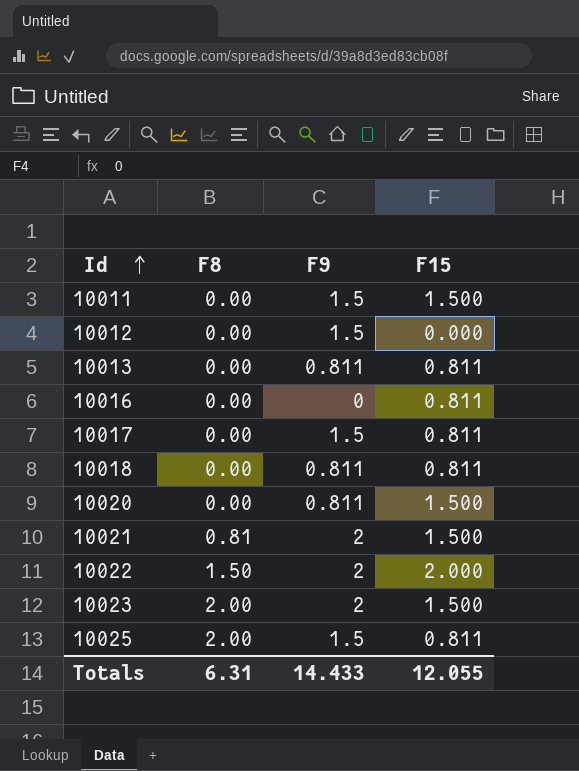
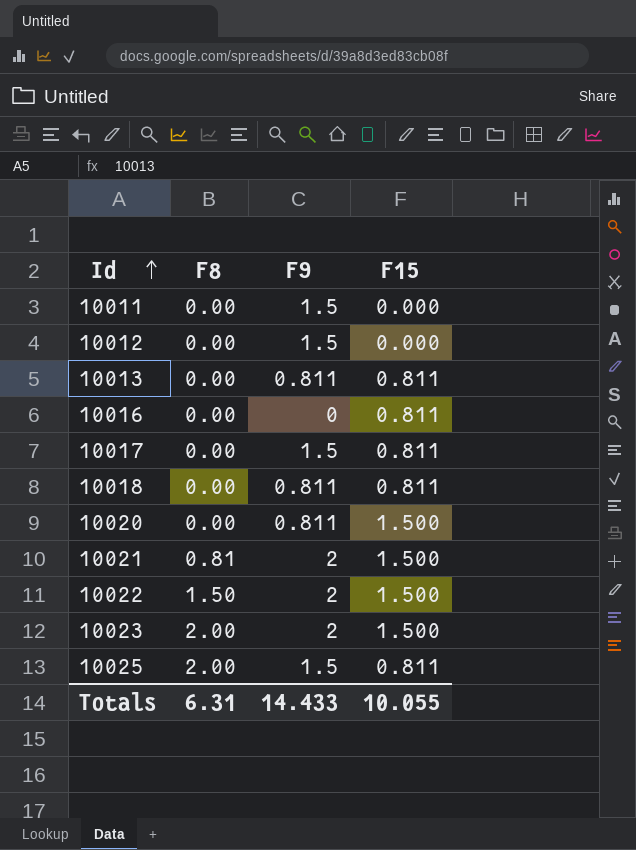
10011 | F15: 1.500 -> 0.000
10022 | F15: 2.000 -> 1.500
Totals | F15: 12.055 -> 10.055

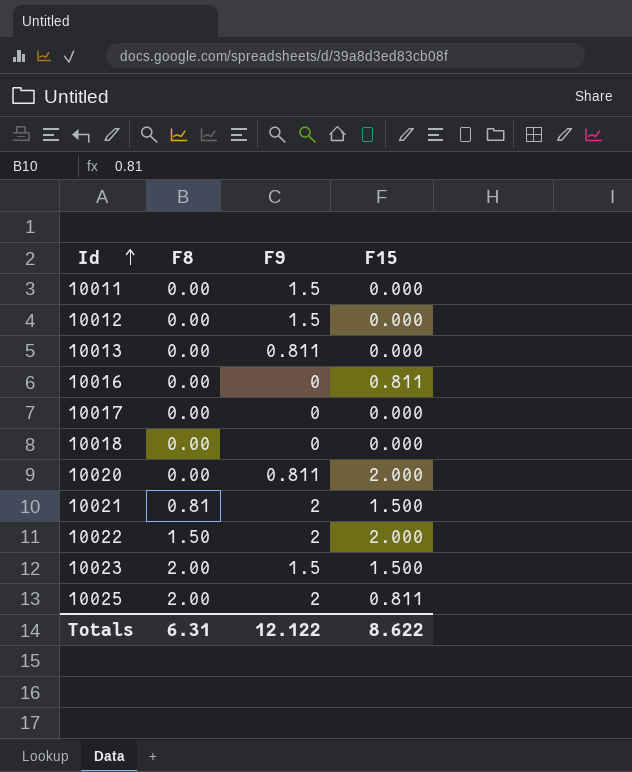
10013 | F15: 0.811 -> 0.000
10017 | F9: 1.5 -> 0
10017 | F15: 0.811 -> 0.000
10018 | F9: 0.811 -> 0
10018 | F15: 0.811 -> 0.000
10020 | F15: 1.500 -> 2.000
10022 | F15: 1.500 -> 2.000
10023 | F9: 2 -> 1.5
10025 | F9: 1.5 -> 2
Totals | F9: 14.433 -> 12.122
Totals | F15: 10.055 -> 8.622

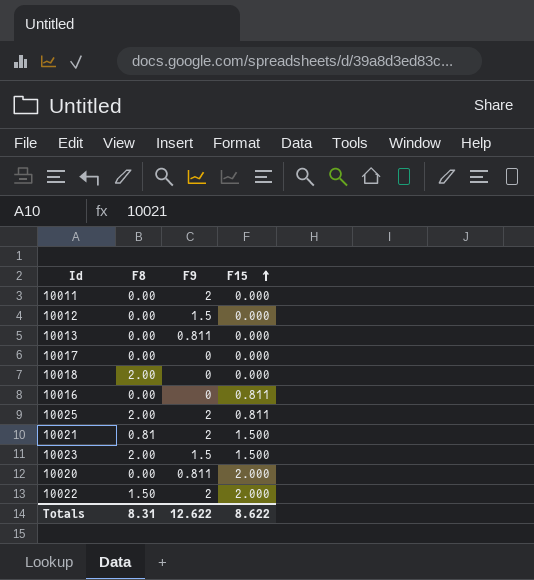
row order: Id ascending -> F15 ascending
10011 | F9: 1.5 -> 2
10018 | F8: 0.00 -> 2.00
Totals | F8: 6.31 -> 8.31
Totals | F9: 12.122 -> 12.622

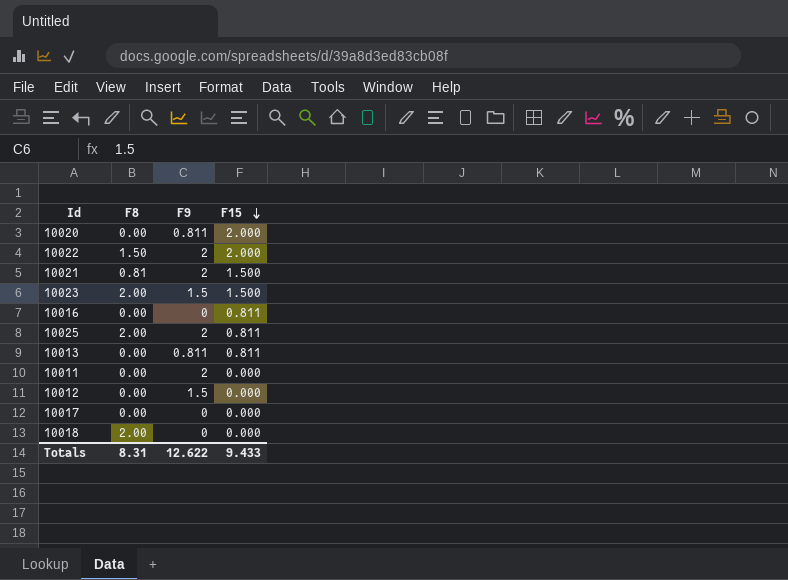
row order: F15 ascending -> F15 descending
10013 | F15: 0.000 -> 0.811
Totals | F15: 8.622 -> 9.433

